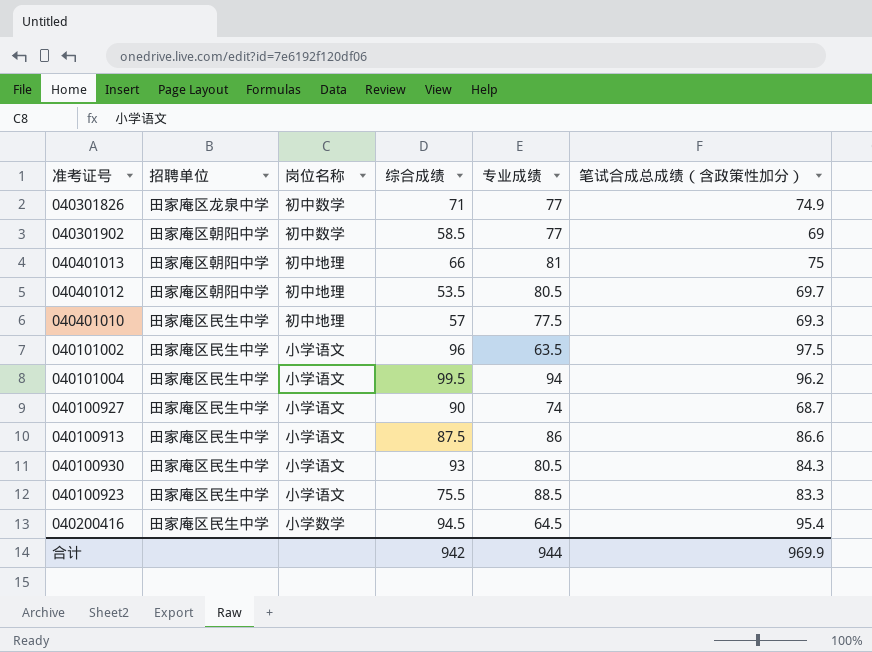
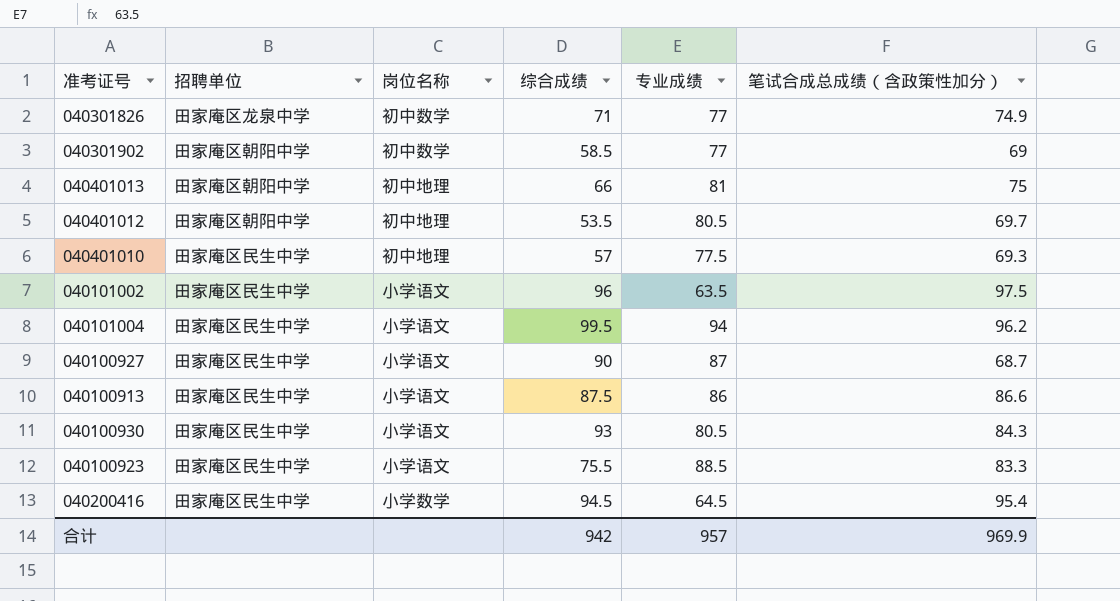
040100927 | 专业成绩: 74 -> 87
合计 | 专业成绩: 944 -> 957

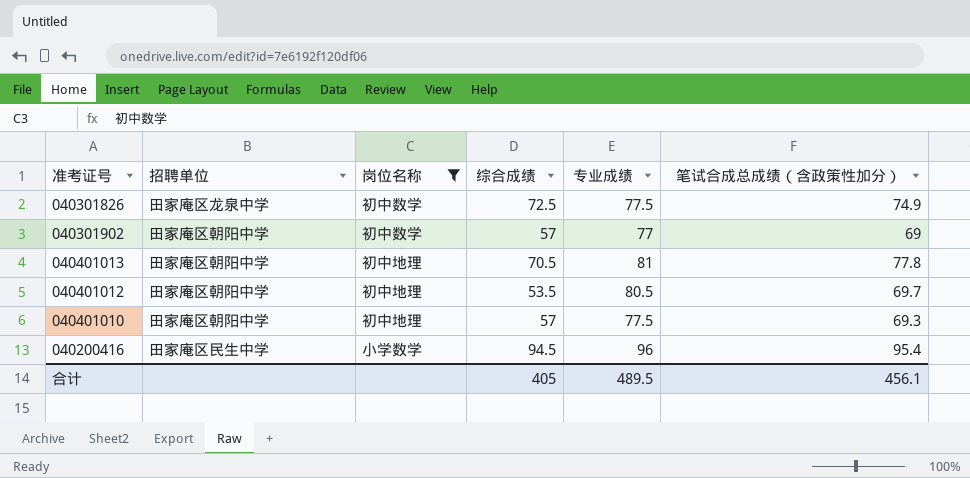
filter: none -> 岗位名称 != 小学语文
040301826 | 综合成绩: 71 -> 72.5
040301826 | 专业成绩: 77 -> 77.5
040301902 | 综合成绩: 58.5 -> 57
040401013 | 综合成绩: 66 -> 70.5
040401013 | 笔试合成总成绩（含政策性加分）: 75 -> 77.8
040401010 | 招聘单位: 田家庵区民生中学 -> 田家庵区朝阳中学
040200416 | 专业成绩: 64.5 -> 96
合计 | 综合成绩: 942 -> 405
合计 | 专业成绩: 957 -> 489.5
合计 | 笔试合成总成绩（含政策性加分）: 969.9 -> 456.1

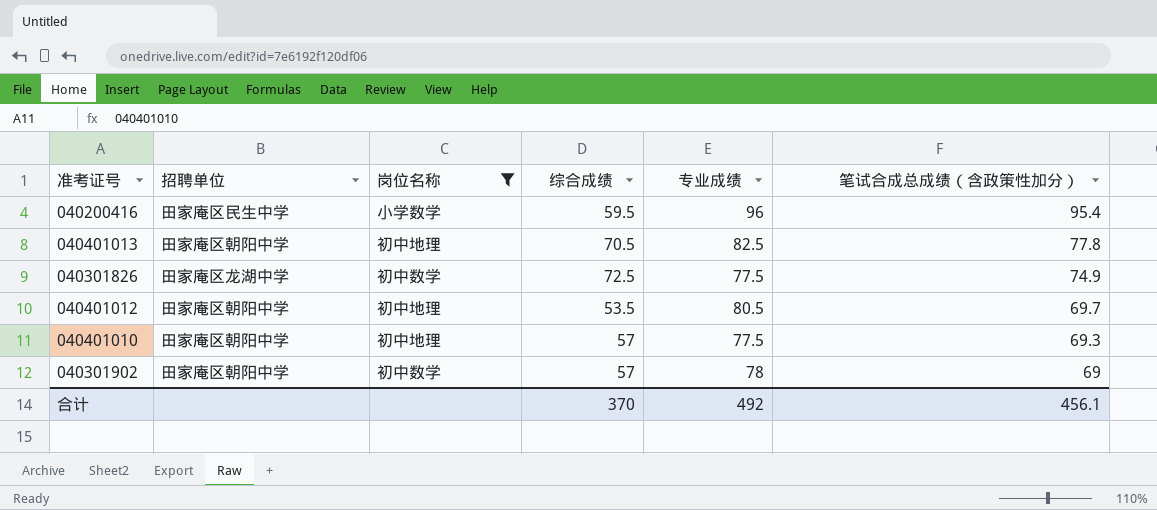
row order: none -> 笔试合成总成绩（含政策性加分） descending
040200416 | 综合成绩: 94.5 -> 59.5
040401013 | 专业成绩: 81 -> 82.5
040301826 | 招聘单位: 田家庵区龙泉中学 -> 田家庵区龙湖中学
040301902 | 专业成绩: 77 -> 78
合计 | 综合成绩: 405 -> 370
合计 | 专业成绩: 489.5 -> 492

